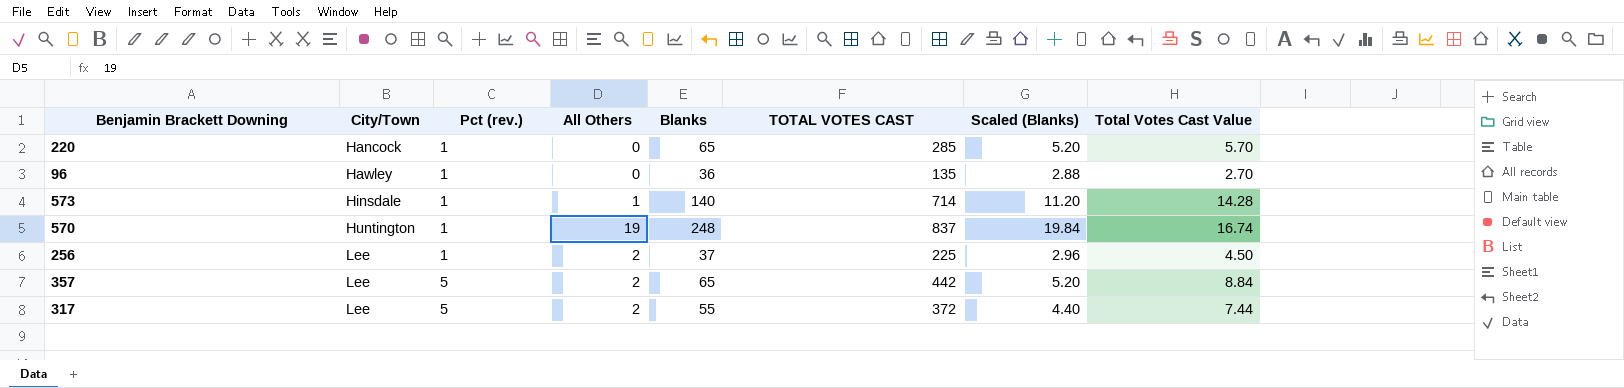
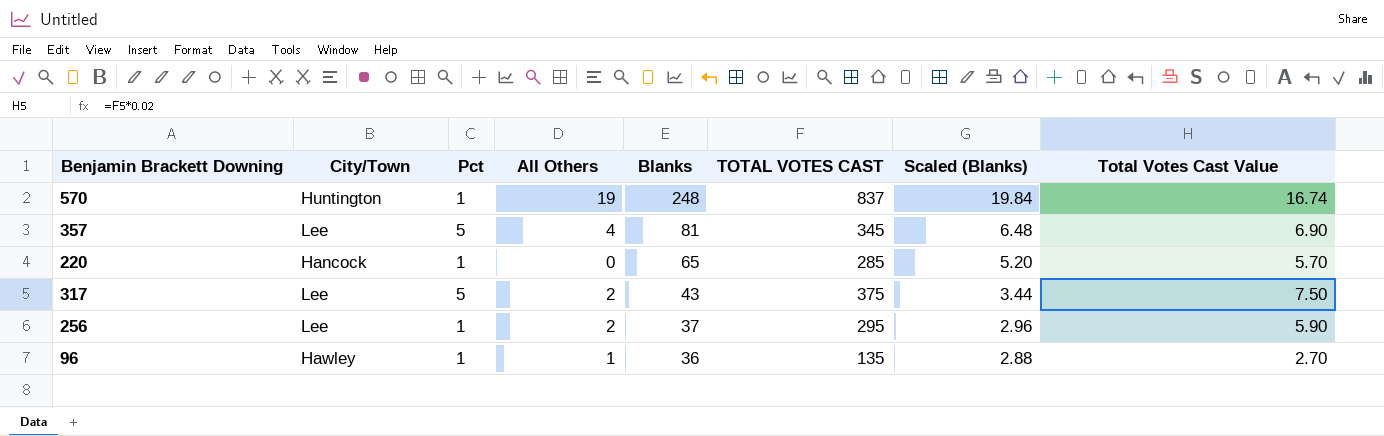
row order: City/Town ascending -> Blanks descending
column name: Pct (rev.) -> Pct
row 573: Hinsdale | 1 | 1 | 140 | 714 | 11.20 | 14.28 -> none
357 | All Others: 2 -> 4
357 | Blanks: 65 -> 81
357 | TOTAL VOTES CAST: 442 -> 345
357 | Scaled (Blanks): 5.20 -> 6.48
357 | Total Votes Cast Value: 8.84 -> 6.90
317 | Blanks: 55 -> 43
317 | TOTAL VOTES CAST: 372 -> 375
317 | Scaled (Blanks): 4.40 -> 3.44
317 | Total Votes Cast Value: 7.44 -> 7.50
256 | TOTAL VOTES CAST: 225 -> 295
256 | Total Votes Cast Value: 4.50 -> 5.90
96 | All Others: 0 -> 1

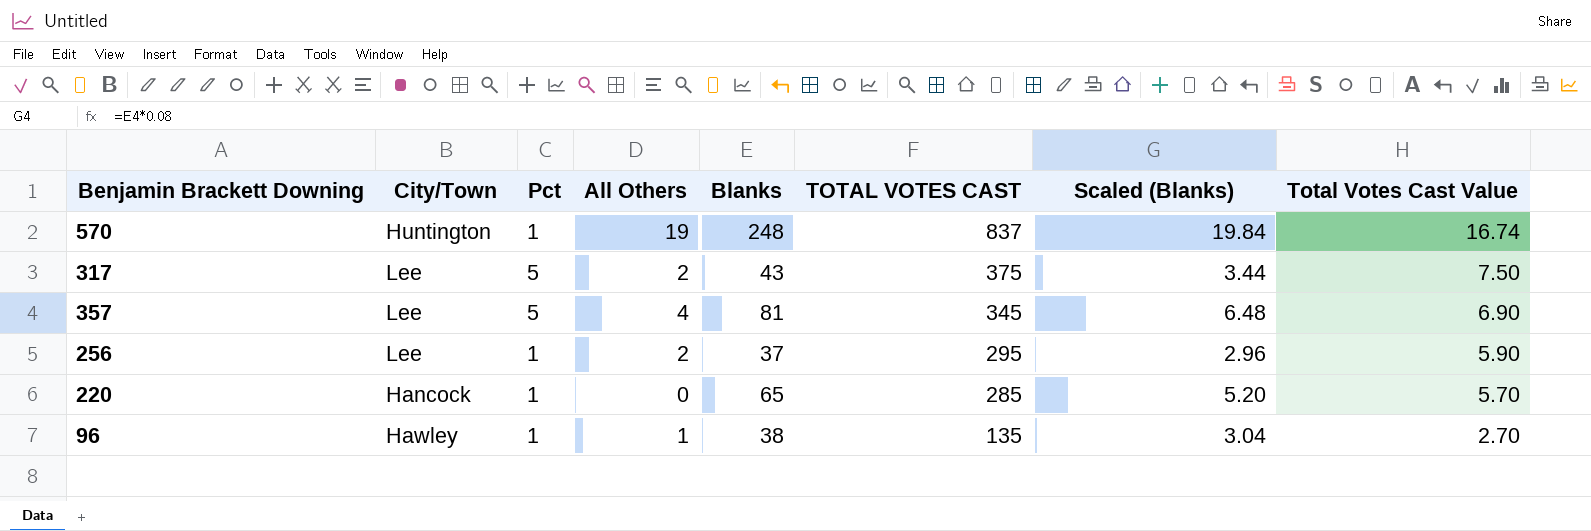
row order: Blanks descending -> TOTAL VOTES CAST descending
96 | Blanks: 36 -> 38
96 | Scaled (Blanks): 2.88 -> 3.04

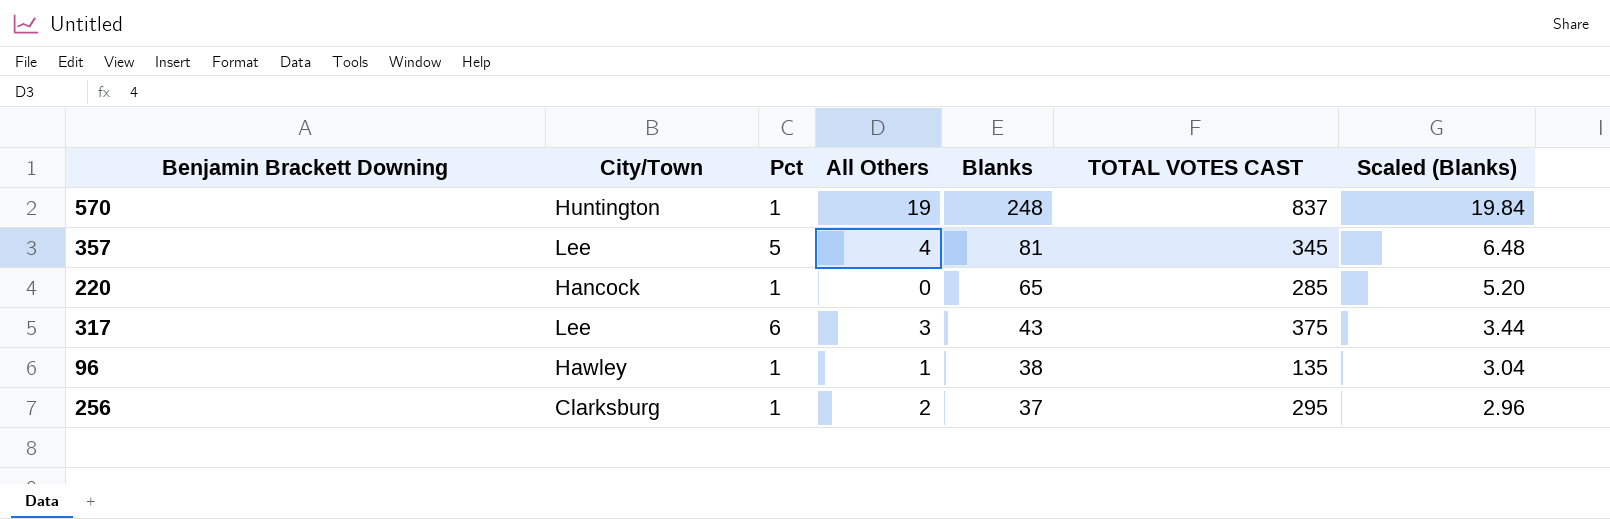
row order: TOTAL VOTES CAST descending -> Blanks descending
column Total Votes Cast Value | formula: [TOTAL VOTES CAST] * 0.02 -> none
317 | Pct: 5 -> 6
317 | All Others: 2 -> 3
256 | City/Town: Lee -> Clarksburg

